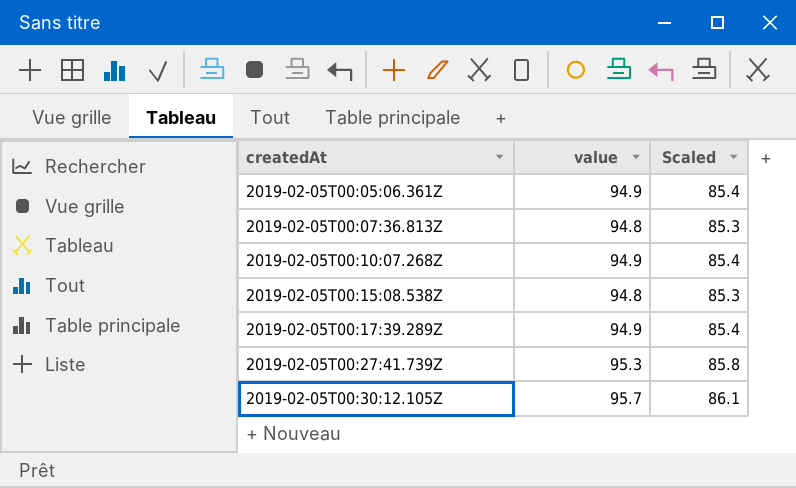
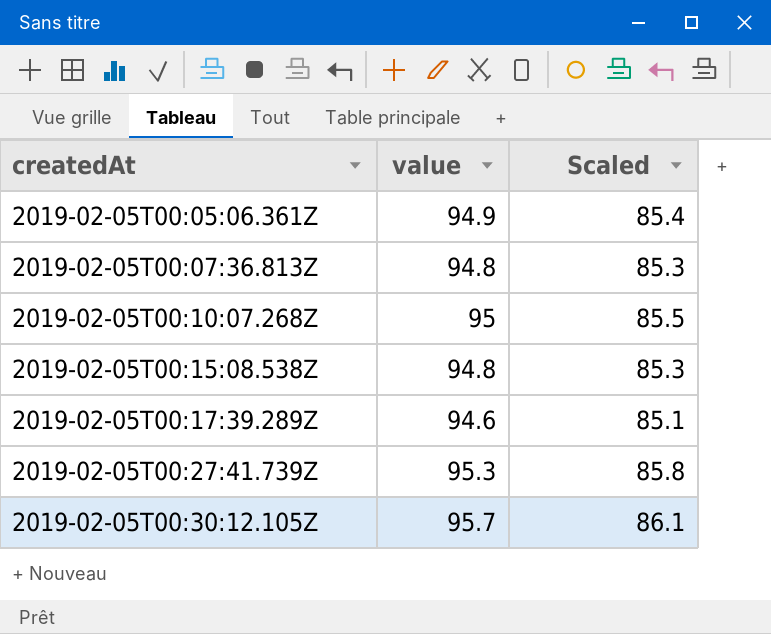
2019-02-05T00:10:07.268Z | value: 94.9 -> 95
2019-02-05T00:10:07.268Z | Scaled: 85.4 -> 85.5
2019-02-05T00:17:39.289Z | value: 94.9 -> 94.6
2019-02-05T00:17:39.289Z | Scaled: 85.4 -> 85.1

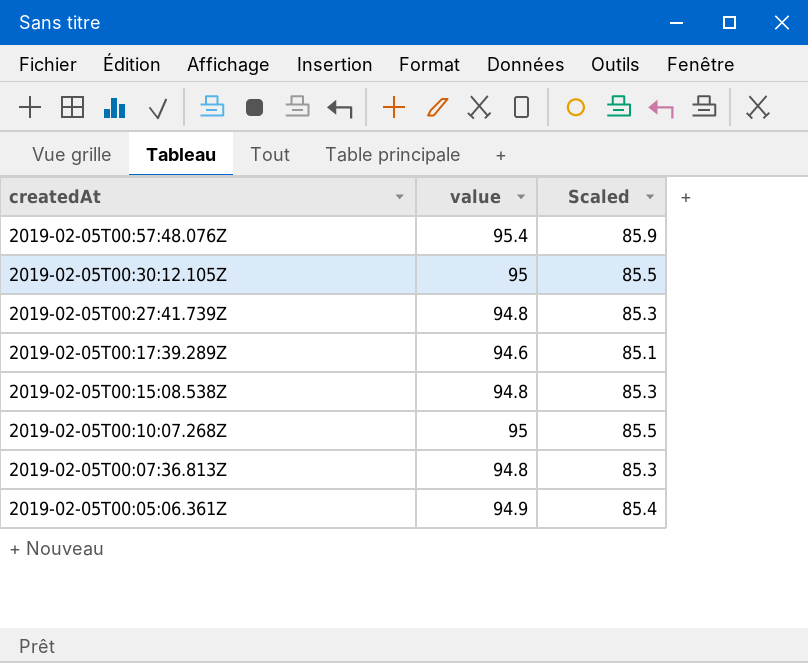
row order: createdAt ascending -> createdAt descending
row 2019-02-05T00:57:48.076Z: none -> 95.4 | 85.9
2019-02-05T00:30:12.105Z | value: 95.7 -> 95
2019-02-05T00:30:12.105Z | Scaled: 86.1 -> 85.5
2019-02-05T00:27:41.739Z | value: 95.3 -> 94.8
2019-02-05T00:27:41.739Z | Scaled: 85.8 -> 85.3

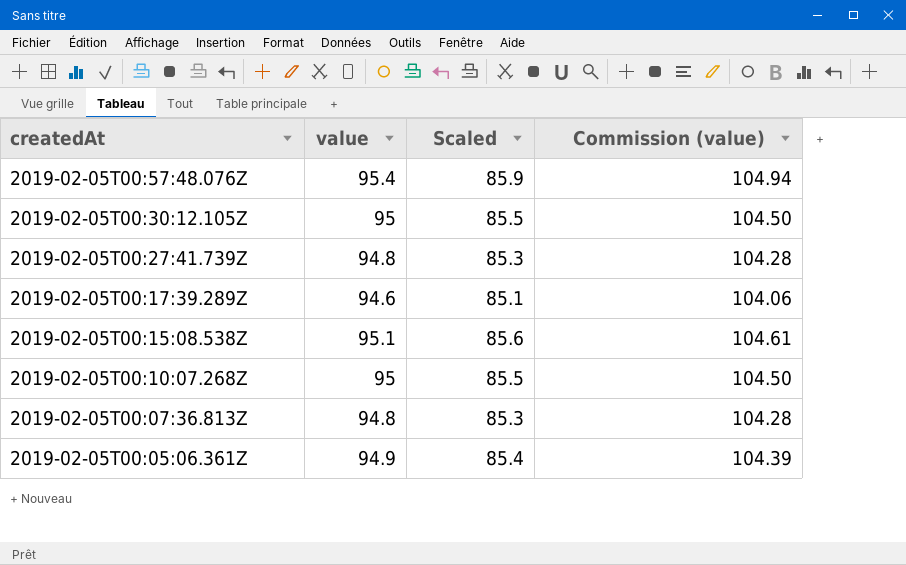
column Commission (value) | formula: none -> [value] * 1.1
2019-02-05T00:15:08.538Z | value: 94.8 -> 95.1
2019-02-05T00:15:08.538Z | Scaled: 85.3 -> 85.6

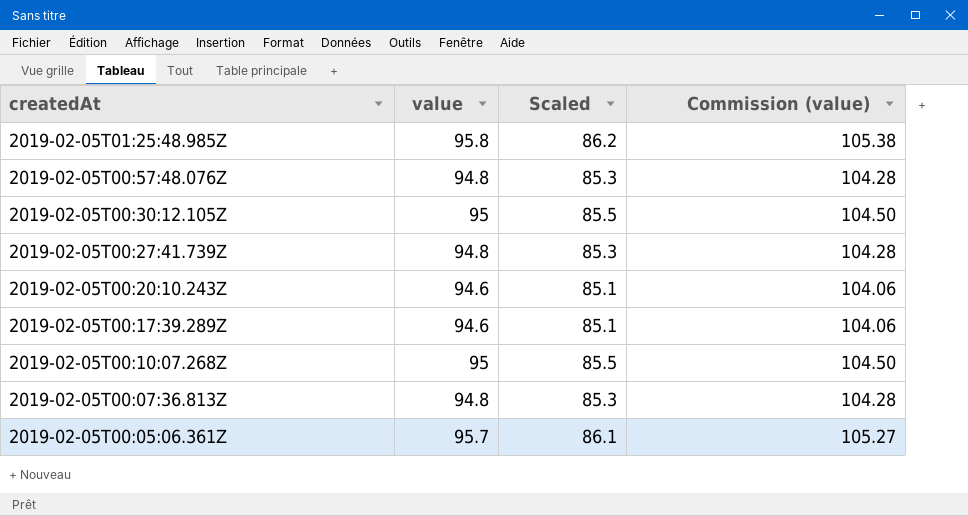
row 2019-02-05T00:15:08.538Z: 95.1 | 85.6 | 104.61 -> none
row 2019-02-05T01:25:48.985Z: none -> 95.8 | 86.2 | 105.38
2019-02-05T00:57:48.076Z | value: 95.4 -> 94.8
2019-02-05T00:57:48.076Z | Scaled: 85.9 -> 85.3
2019-02-05T00:57:48.076Z | Commission (value): 104.94 -> 104.28
row 2019-02-05T00:20:10.243Z: none -> 94.6 | 85.1 | 104.06
2019-02-05T00:05:06.361Z | value: 94.9 -> 95.7
2019-02-05T00:05:06.361Z | Scaled: 85.4 -> 86.1
2019-02-05T00:05:06.361Z | Commission (value): 104.39 -> 105.27

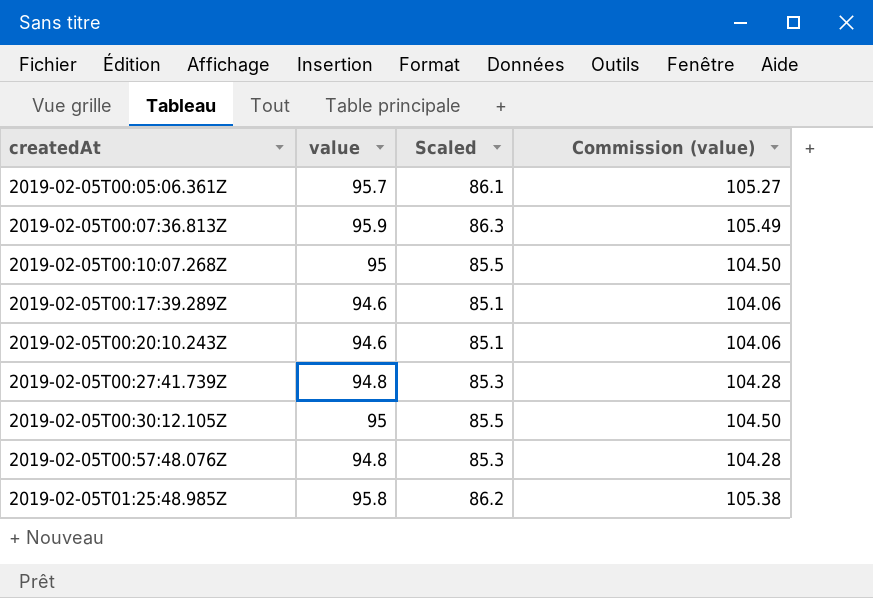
row order: createdAt descending -> createdAt ascending
2019-02-05T00:07:36.813Z | value: 94.8 -> 95.9
2019-02-05T00:07:36.813Z | Scaled: 85.3 -> 86.3
2019-02-05T00:07:36.813Z | Commission (value): 104.28 -> 105.49

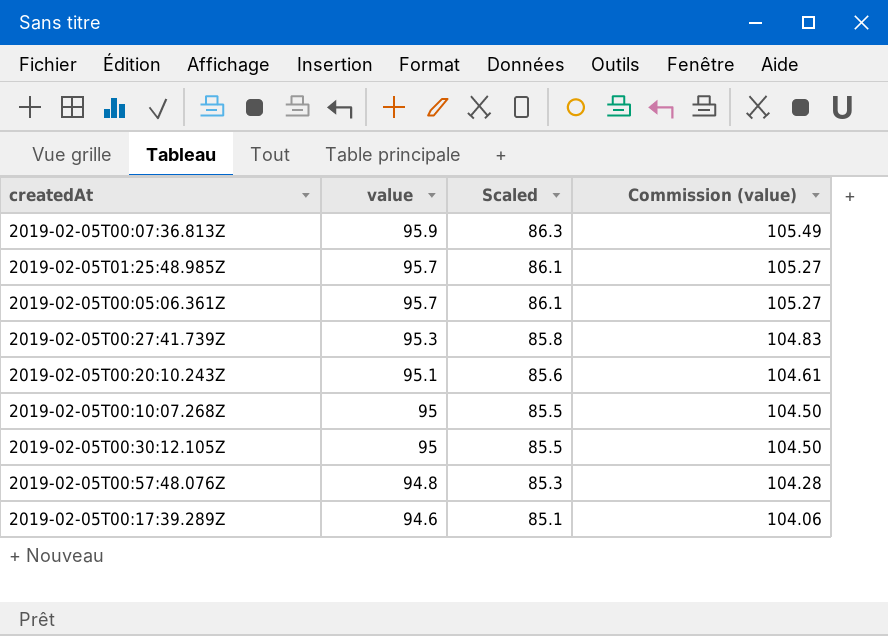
row order: createdAt ascending -> value descending
2019-02-05T01:25:48.985Z | value: 95.8 -> 95.7
2019-02-05T01:25:48.985Z | Scaled: 86.2 -> 86.1
2019-02-05T01:25:48.985Z | Commission (value): 105.38 -> 105.27
2019-02-05T00:27:41.739Z | value: 94.8 -> 95.3
2019-02-05T00:27:41.739Z | Scaled: 85.3 -> 85.8
2019-02-05T00:27:41.739Z | Commission (value): 104.28 -> 104.83
2019-02-05T00:20:10.243Z | value: 94.6 -> 95.1
2019-02-05T00:20:10.243Z | Scaled: 85.1 -> 85.6
2019-02-05T00:20:10.243Z | Commission (value): 104.06 -> 104.61

